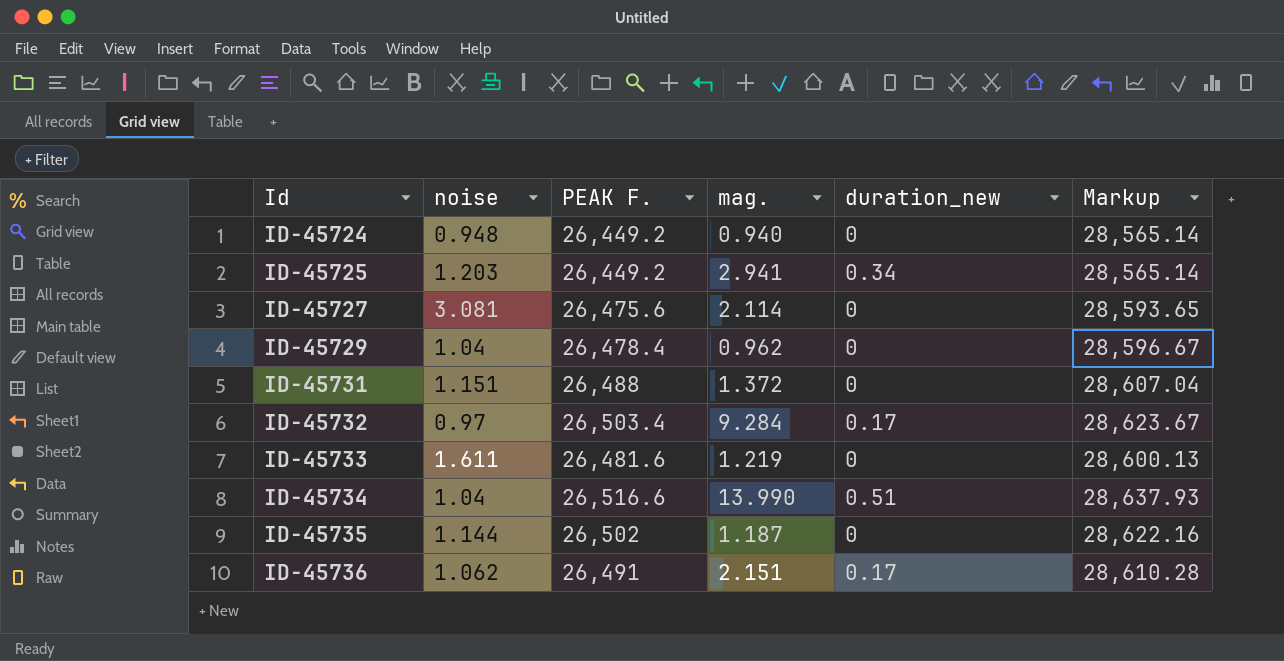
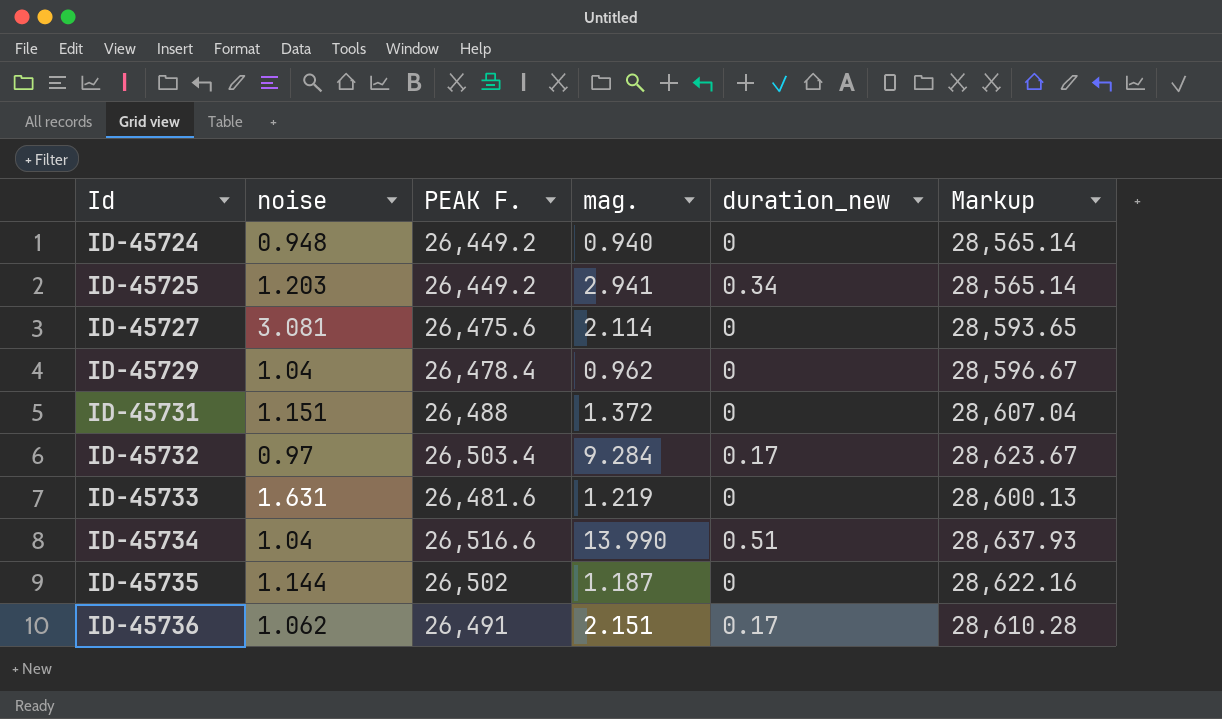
ID-45733 | noise: 1.611 -> 1.631

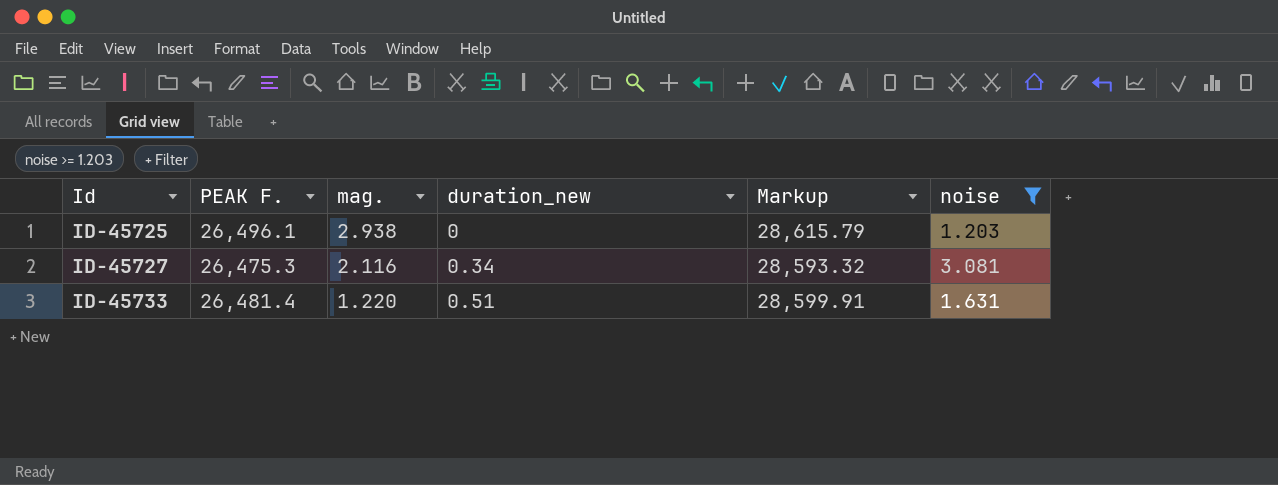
filter: none -> noise >= 1.203
column noise | position: 2 -> 6
ID-45725 | PEAK F.: 26,449.2 -> 26,496.1
ID-45725 | mag.: 2.941 -> 2.938
ID-45725 | duration_new: 0.34 -> 0
ID-45725 | Markup: 28,565.14 -> 28,615.79
ID-45727 | PEAK F.: 26,475.6 -> 26,475.3
ID-45727 | mag.: 2.114 -> 2.116
ID-45727 | duration_new: 0 -> 0.34
ID-45727 | Markup: 28,593.65 -> 28,593.32
ID-45733 | PEAK F.: 26,481.6 -> 26,481.4
ID-45733 | mag.: 1.219 -> 1.220
ID-45733 | duration_new: 0 -> 0.51
ID-45733 | Markup: 28,600.13 -> 28,599.91

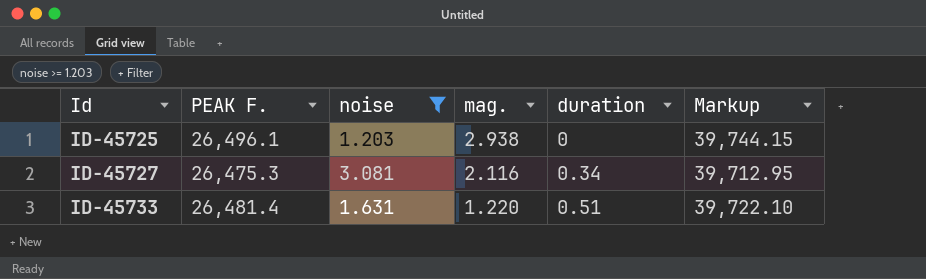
column noise | position: 6 -> 3
column name: duration_new -> duration
column Markup | formula: [PEAK F.] * 1.08 -> [PEAK F.] * 1.5

